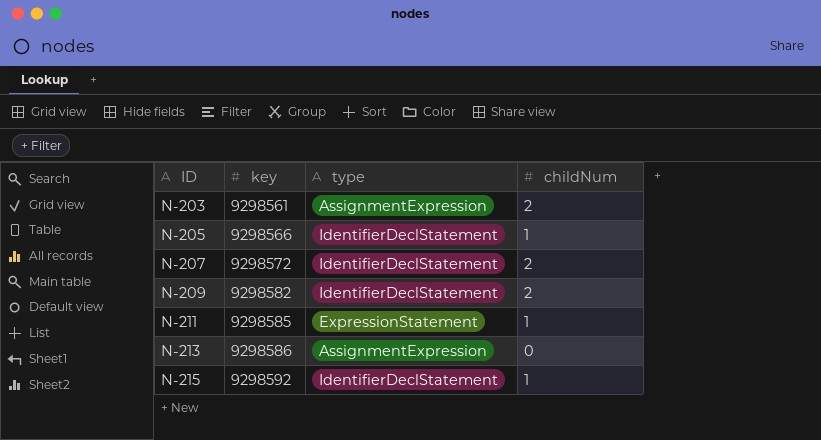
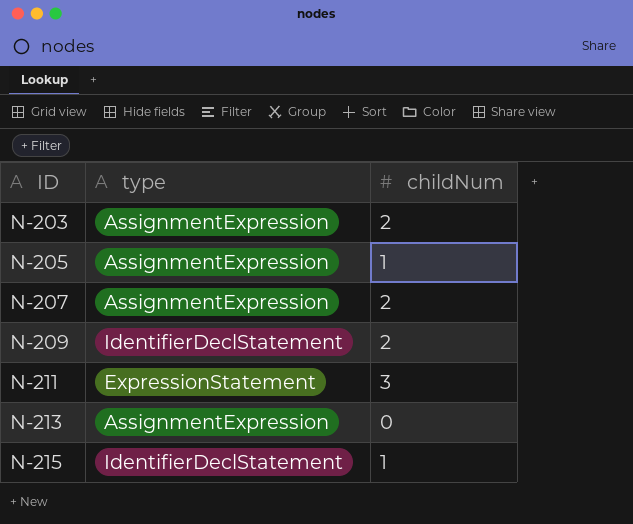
column key | position: 2 -> none
N-205 | type: IdentifierDeclStatement -> AssignmentExpression
N-207 | type: IdentifierDeclStatement -> AssignmentExpression
N-211 | childNum: 1 -> 3

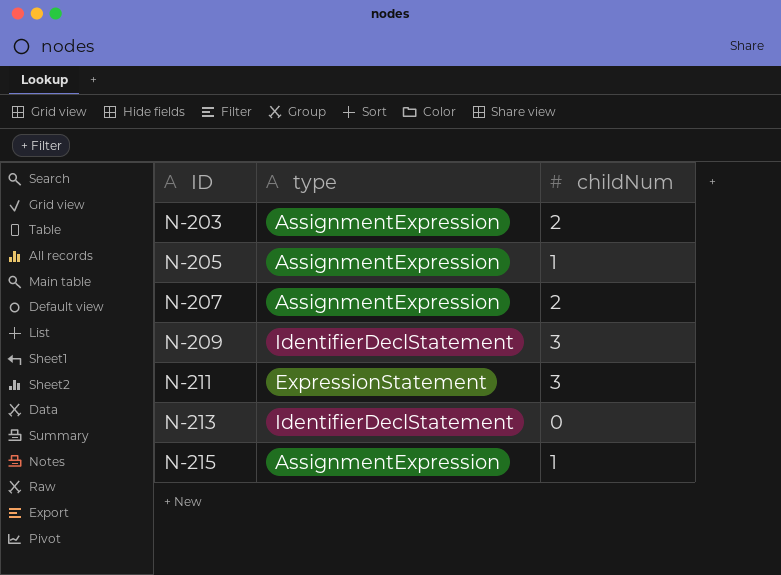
N-209 | childNum: 2 -> 3
N-213 | type: AssignmentExpression -> IdentifierDeclStatement
N-215 | type: IdentifierDeclStatement -> AssignmentExpression

